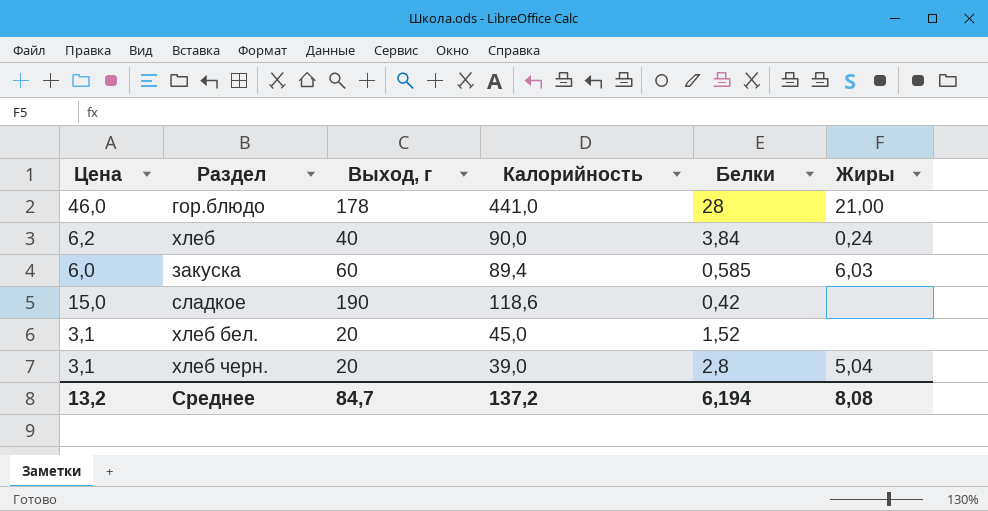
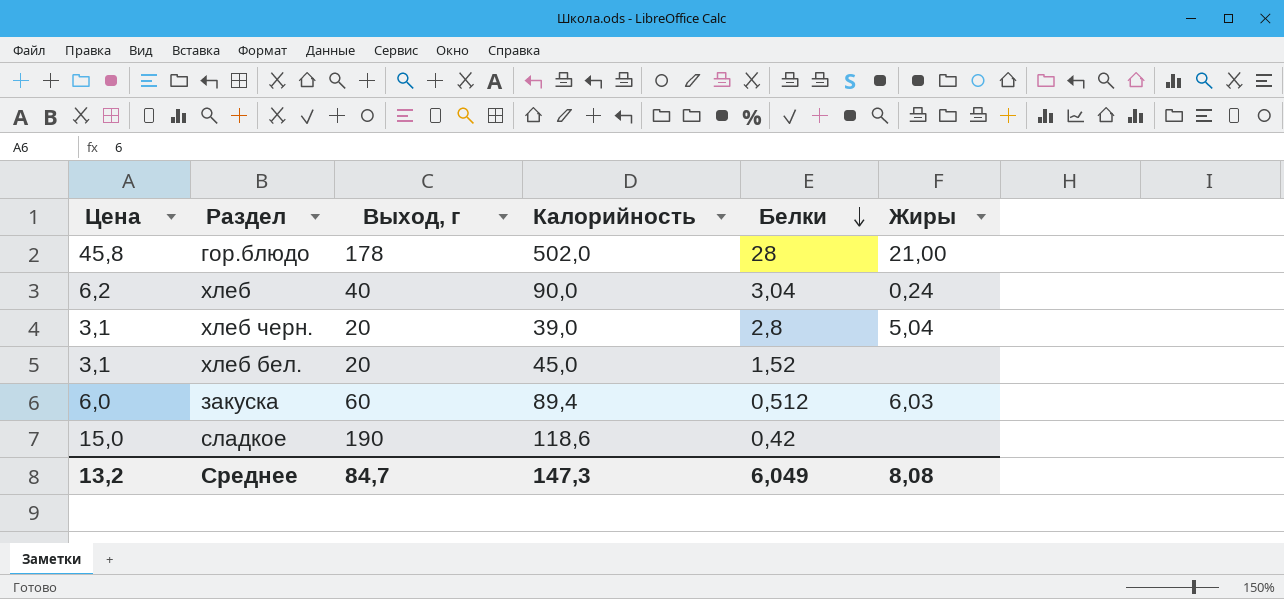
row order: none -> Белки descending
гор.блюдо | Цена: 46,0 -> 45,8
гор.блюдо | Калорийность: 441,0 -> 502,0
хлеб | Белки: 3,84 -> 3,04
закуска | Белки: 0,585 -> 0,512
Среднее | Калорийность: 137,2 -> 147,3
Среднее | Белки: 6,194 -> 6,049

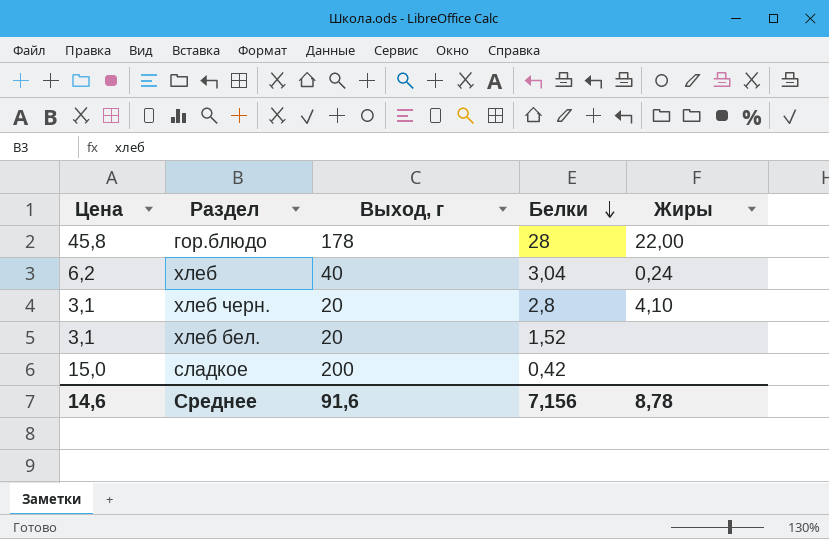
column Калорийность | position: 4 -> none
row закуска: 6,0 | 60 | 89,4 | 0,512 | 6,03 -> none
гор.блюдо | Жиры: 21,00 -> 22,00
хлеб черн. | Жиры: 5,04 -> 4,10
сладкое | Выход, г: 190 -> 200
Среднее | Цена: 13,2 -> 14,6
Среднее | Выход, г: 84,7 -> 91,6
Среднее | Белки: 6,049 -> 7,156
Среднее | Жиры: 8,08 -> 8,78

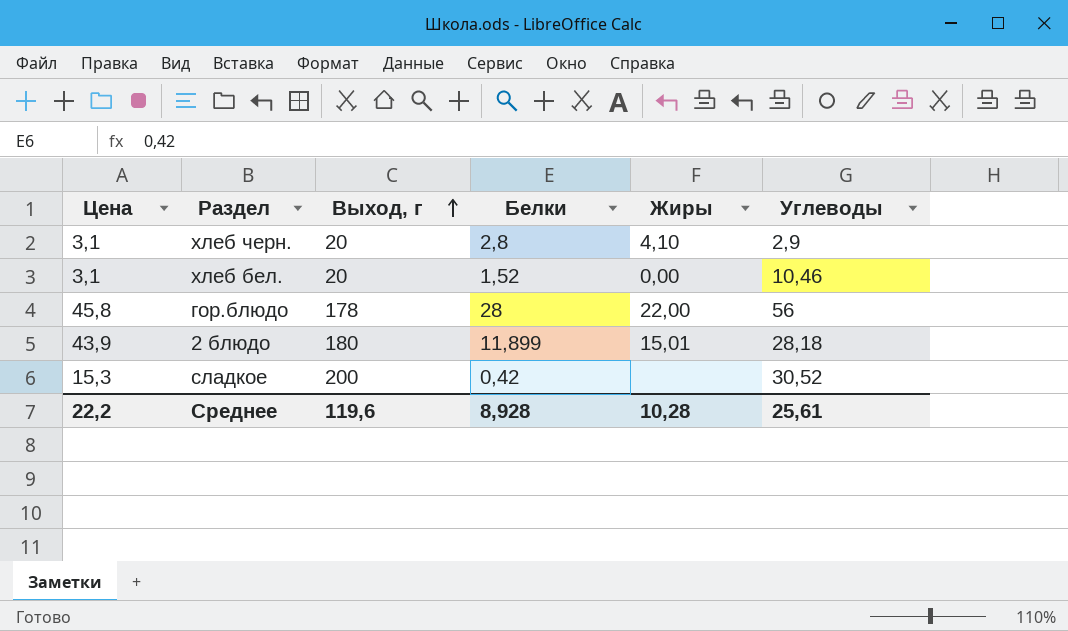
row order: Белки descending -> Выход, г ascending
column Углеводы | position: none -> 6
row хлеб: 6,2 | 40 | 3,04 | 0,24 -> none
хлеб бел. | Жиры: none -> 0,00
row 2 блюдо: none -> 43,9 | 180 | 11,899 | 15,01 | 28,18
сладкое | Цена: 15,0 -> 15,3
Среднее | Цена: 14,6 -> 22,2
Среднее | Выход, г: 91,6 -> 119,6
Среднее | Белки: 7,156 -> 8,928
Среднее | Жиры: 8,78 -> 10,28

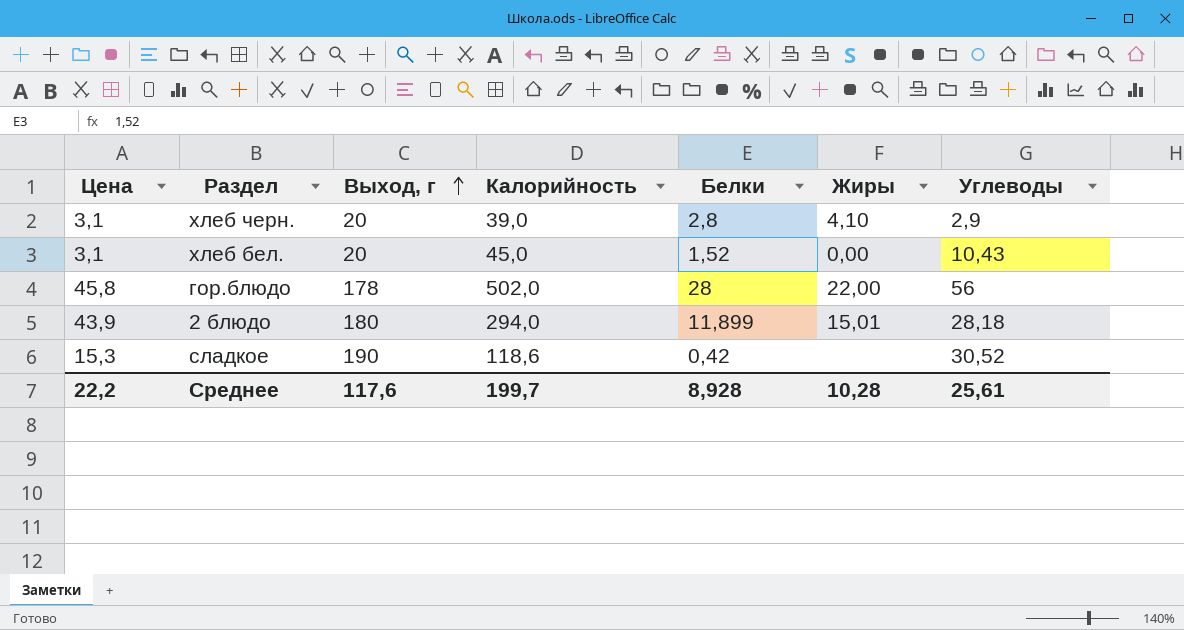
column Калорийность | position: none -> 4
хлеб бел. | Углеводы: 10,46 -> 10,43
сладкое | Выход, г: 200 -> 190
Среднее | Выход, г: 119,6 -> 117,6

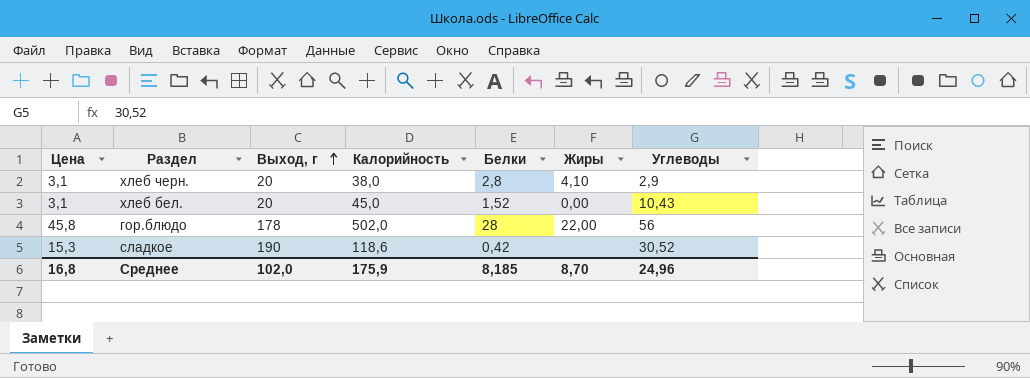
row 2 блюдо: 43,9 | 180 | 294,0 | 11,899 | 15,01 | 28,18 -> none
хлеб черн. | Калорийность: 39,0 -> 38,0
Среднее | Цена: 22,2 -> 16,8
Среднее | Выход, г: 117,6 -> 102,0
Среднее | Калорийность: 199,7 -> 175,9
Среднее | Белки: 8,928 -> 8,185
Среднее | Жиры: 10,28 -> 8,70
Среднее | Углеводы: 25,61 -> 24,96

